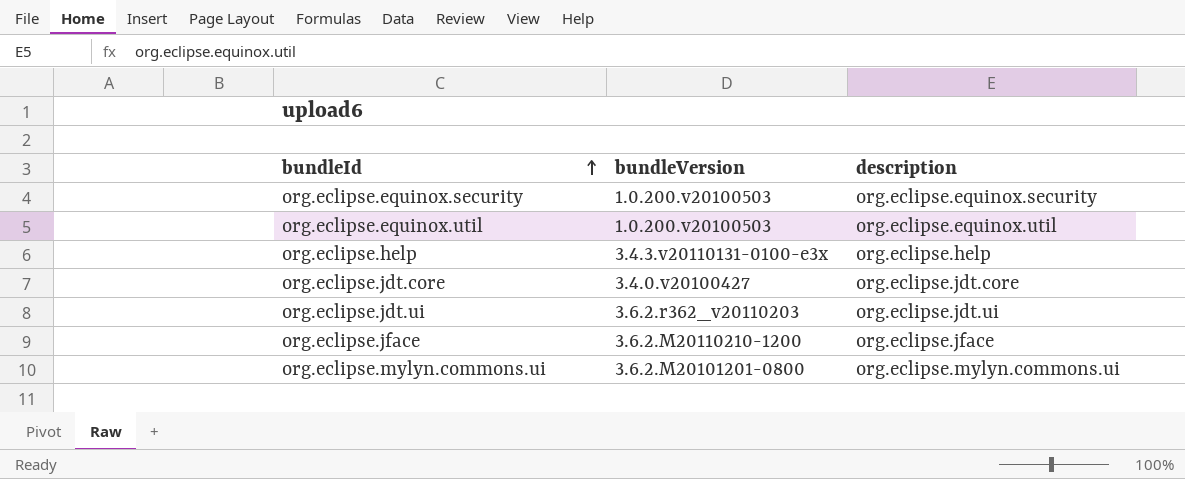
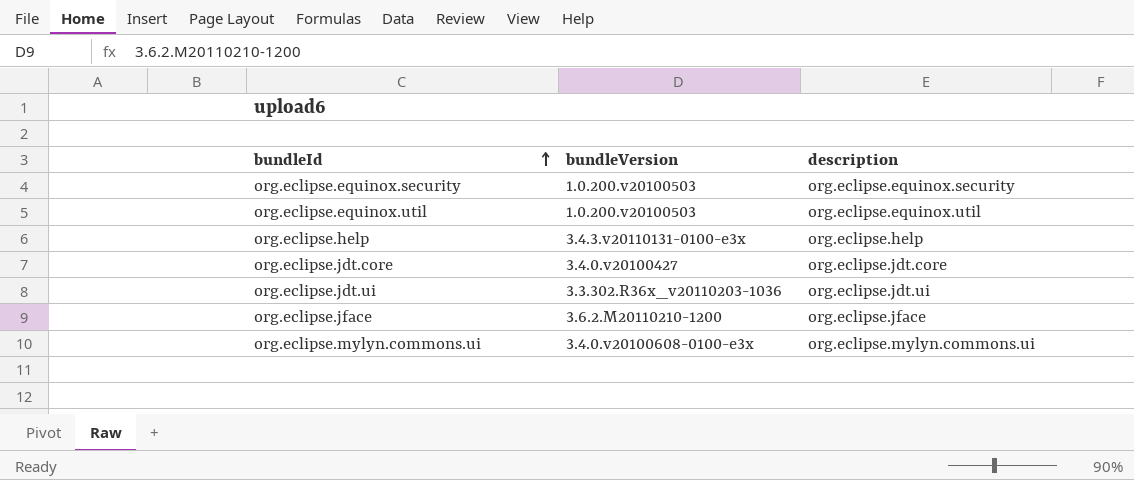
org.eclipse.jdt.ui | bundleVersion: 3.6.2.r362_v20110203 -> 3.3.302.R36x_v20110203-1036
org.eclipse.mylyn.commons.ui | bundleVersion: 3.6.2.M20101201-0800 -> 3.4.0.v20100608-0100-e3x

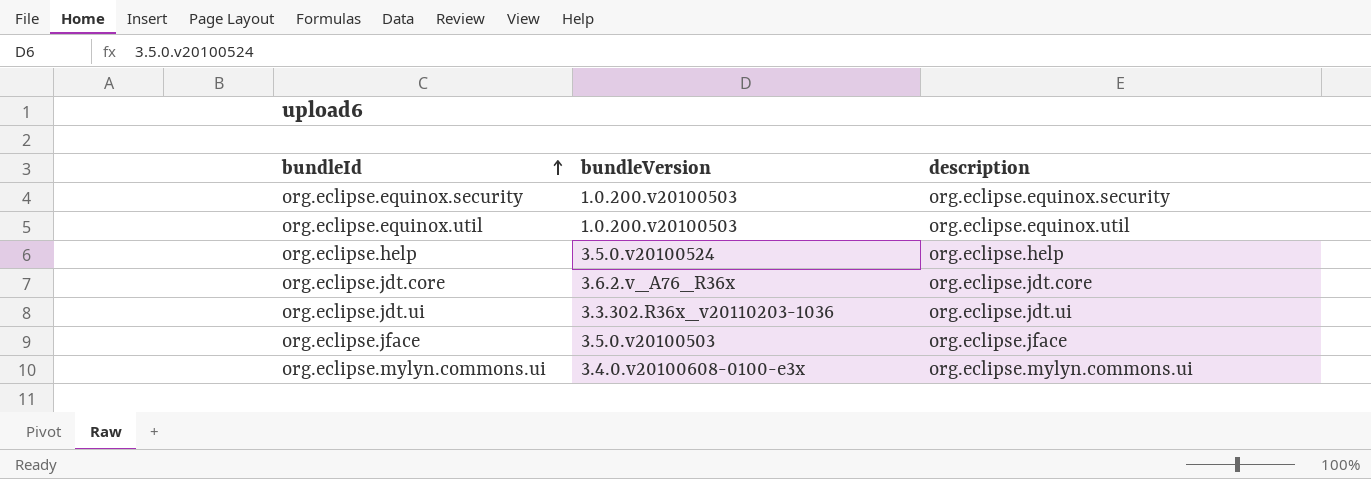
org.eclipse.help | bundleVersion: 3.4.3.v20110131-0100-e3x -> 3.5.0.v20100524
org.eclipse.jdt.core | bundleVersion: 3.4.0.v20100427 -> 3.6.2.v_A76_R36x
org.eclipse.jface | bundleVersion: 3.6.2.M20110210-1200 -> 3.5.0.v20100503

